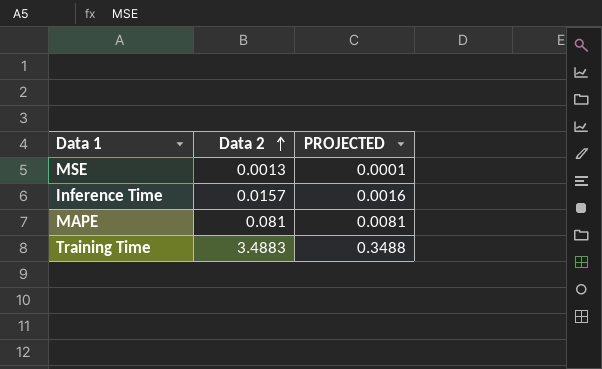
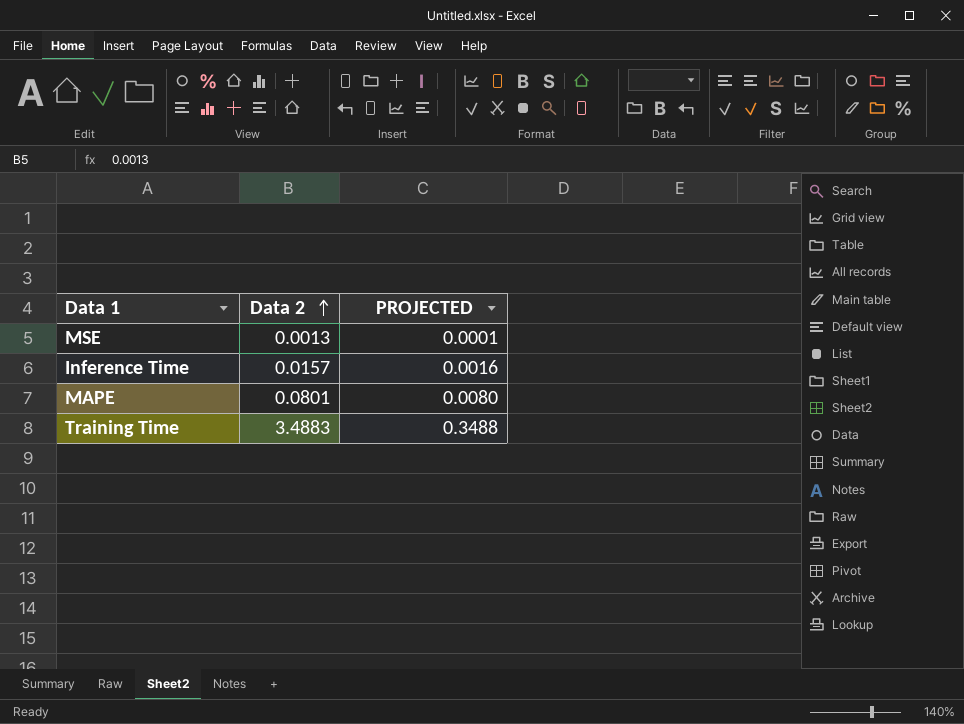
MAPE | Data 2: 0.081 -> 0.0801
MAPE | PROJECTED: 0.0081 -> 0.0080

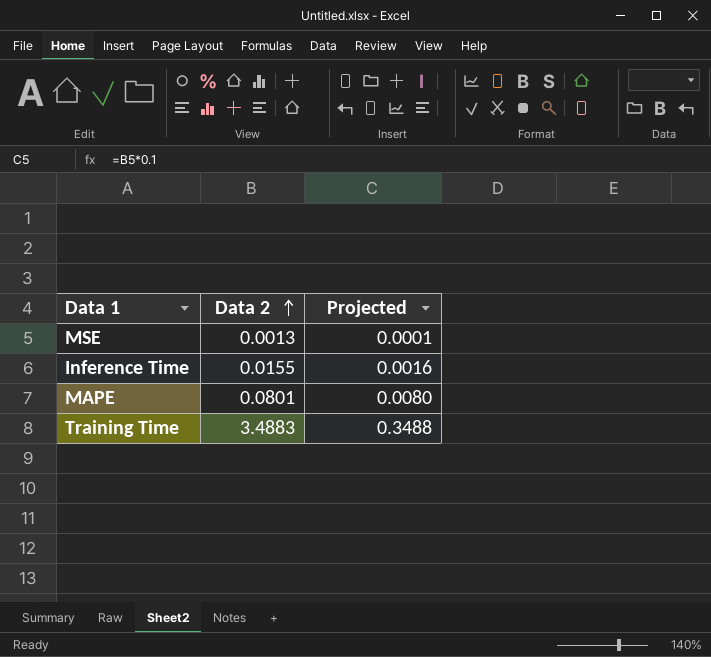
column name: PROJECTED -> Projected
Inference Time | Data 2: 0.0157 -> 0.0155

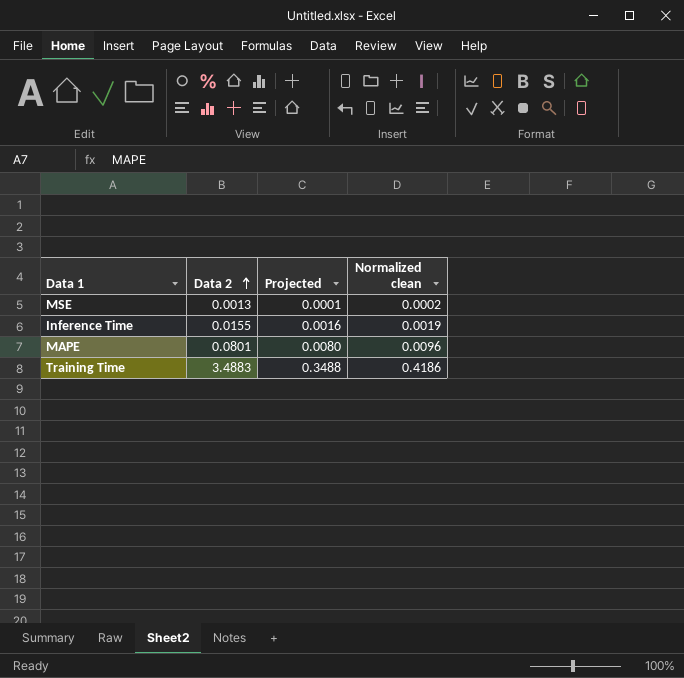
column Normalized clean | formula: none -> [Data 2] * 0.12

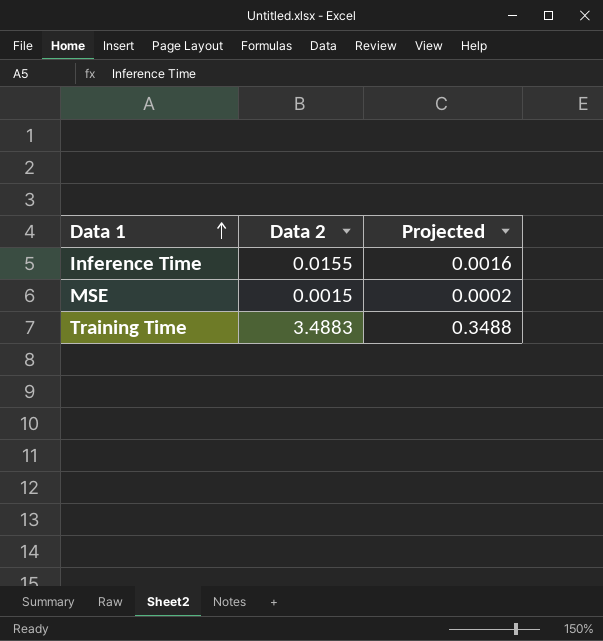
row order: Data 2 ascending -> Data 1 ascending
column Normalized clean | formula: [Data 2] * 0.12 -> none
row MAPE: 0.0801 | 0.0080 | 0.0096 -> none
MSE | Data 2: 0.0013 -> 0.0015
MSE | Projected: 0.0001 -> 0.0002

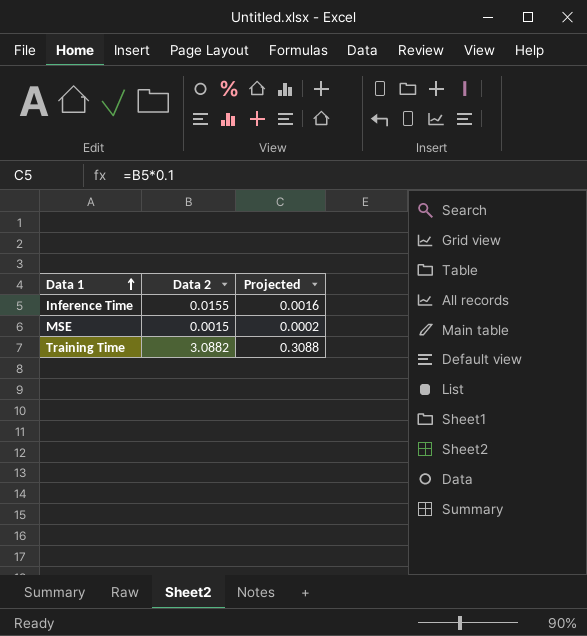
Training Time | Data 2: 3.4883 -> 3.0882
Training Time | Projected: 0.3488 -> 0.3088

